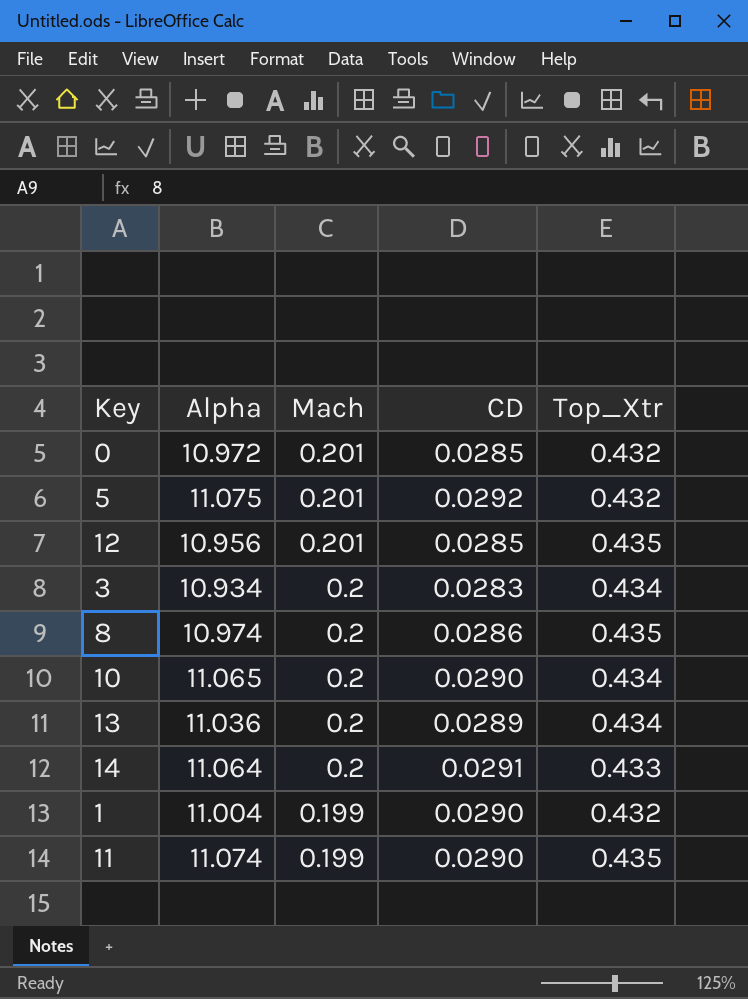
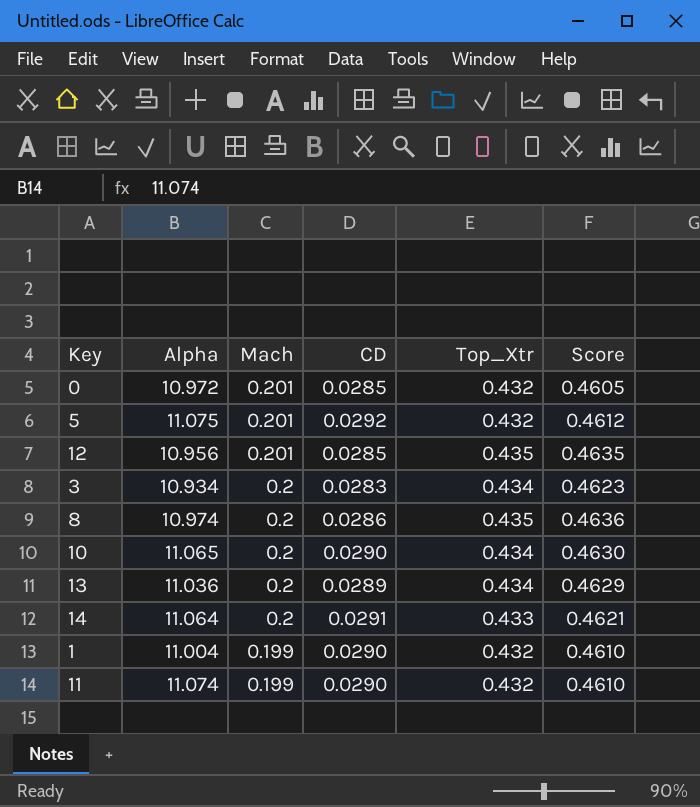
column Score | formula: none -> [CD] + [Top_Xtr]
11 | Top_Xtr: 0.435 -> 0.432

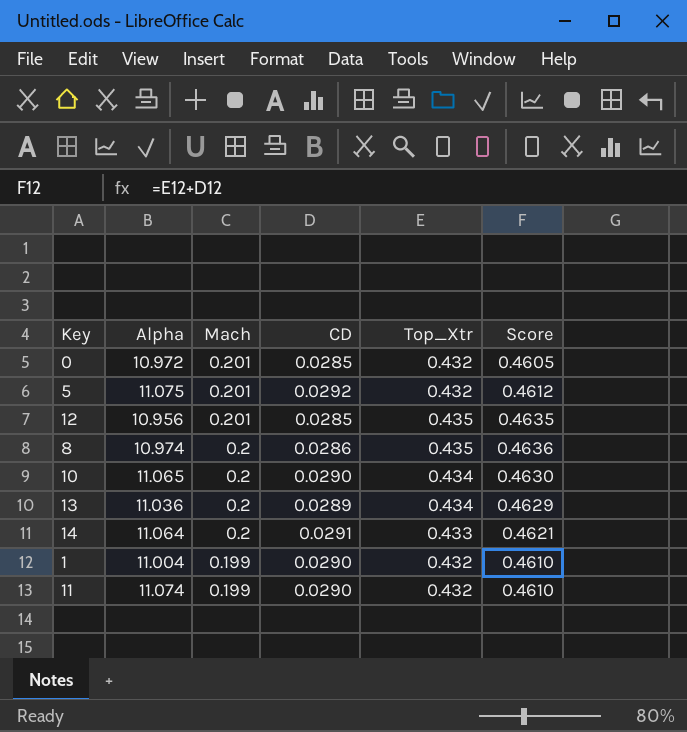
row 3: 10.934 | 0.2 | 0.0283 | 0.434 | 0.4623 -> none

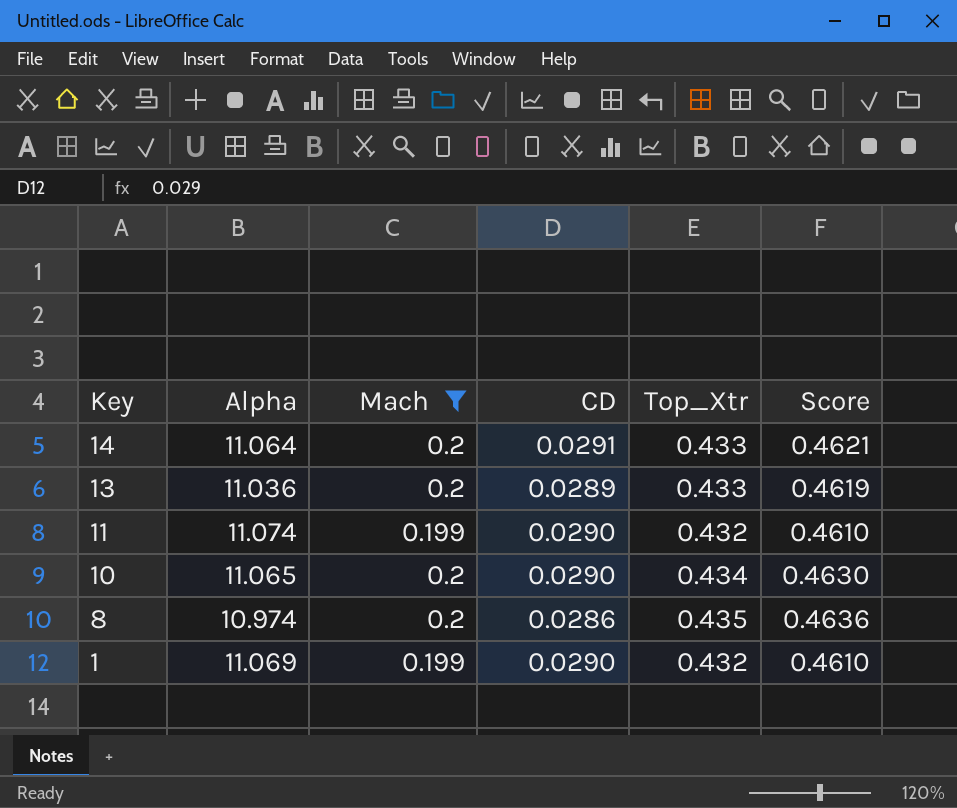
filter: none -> Mach != 0.201
row order: Mach descending -> Key descending
13 | Top_Xtr: 0.434 -> 0.433
13 | Score: 0.4629 -> 0.4619
1 | Alpha: 11.004 -> 11.069

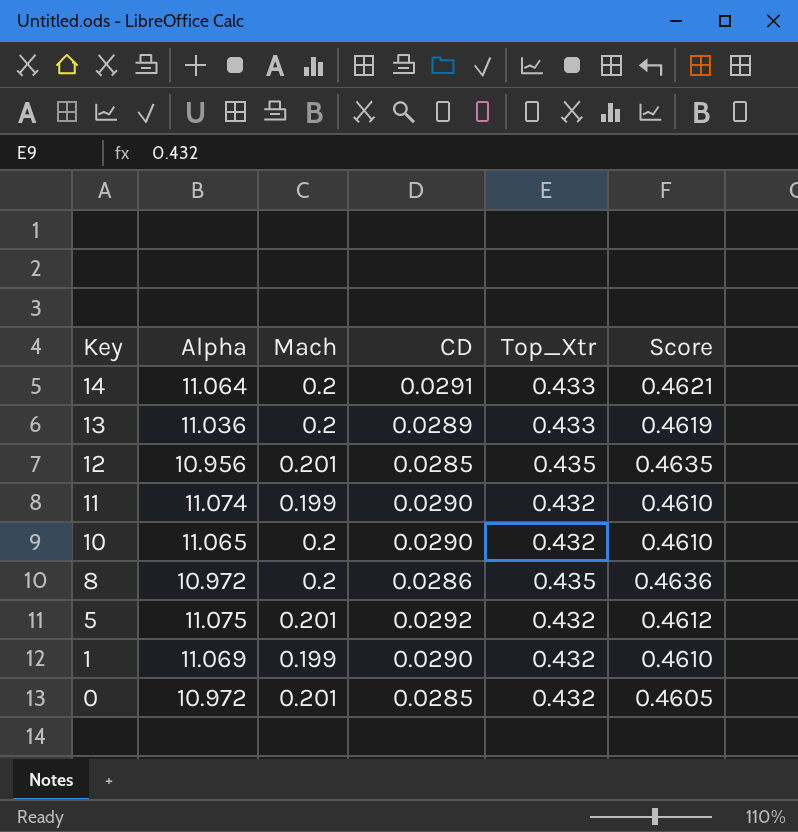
filter: Mach != 0.201 -> none
10 | Top_Xtr: 0.434 -> 0.432
10 | Score: 0.4630 -> 0.4610
8 | Alpha: 10.974 -> 10.972

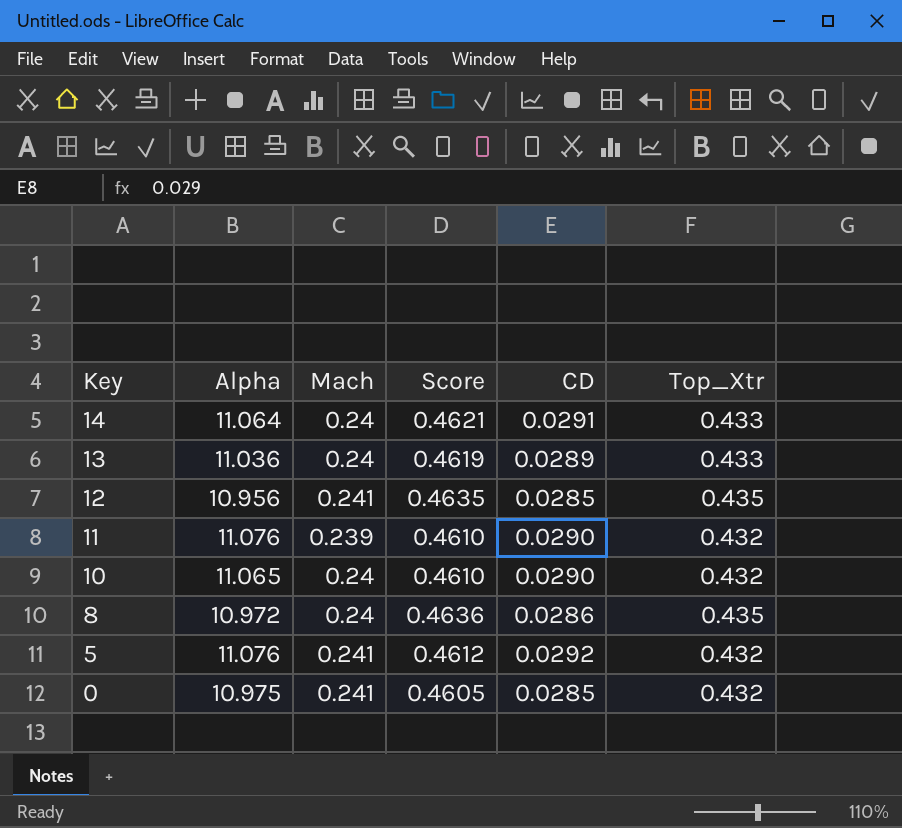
column Score | position: 6 -> 4
row 1: 11.069 | 0.199 | 0.0290 | 0.432 | 0.4610 -> none
14 | Mach: 0.2 -> 0.24
13 | Mach: 0.2 -> 0.24
12 | Mach: 0.201 -> 0.241
11 | Alpha: 11.074 -> 11.076
11 | Mach: 0.199 -> 0.239
10 | Mach: 0.2 -> 0.24
8 | Mach: 0.2 -> 0.24
5 | Alpha: 11.075 -> 11.076
5 | Mach: 0.201 -> 0.241
0 | Alpha: 10.972 -> 10.975
0 | Mach: 0.201 -> 0.241

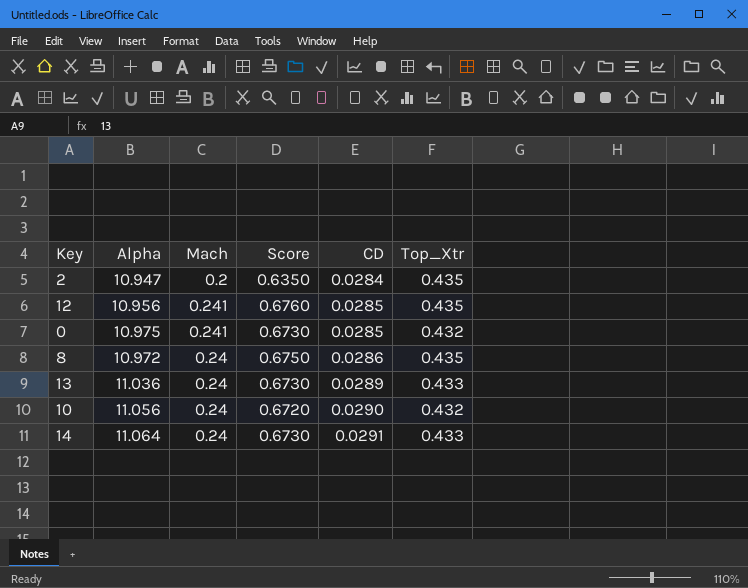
row order: Key descending -> CD ascending
column Score | formula: [CD] + [Top_Xtr] -> [Mach] + [Top_Xtr]
row 11: 11.076 | 0.239 | 0.4610 | 0.0290 | 0.432 -> none
row 5: 11.076 | 0.241 | 0.4612 | 0.0292 | 0.432 -> none
row 2: none -> 10.947 | 0.2 | 0.6350 | 0.0284 | 0.435
10 | Alpha: 11.065 -> 11.056

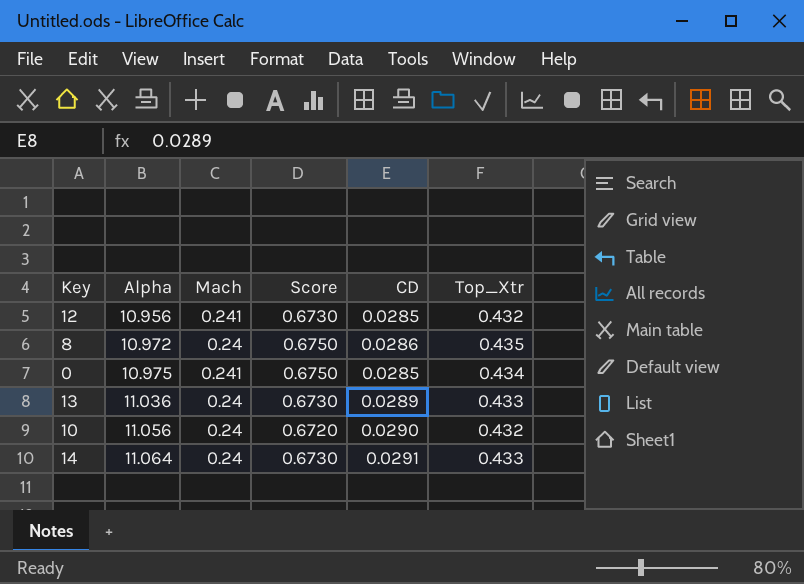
row order: CD ascending -> Alpha ascending
row 2: 10.947 | 0.2 | 0.6350 | 0.0284 | 0.435 -> none
12 | Score: 0.6760 -> 0.6730
12 | Top_Xtr: 0.435 -> 0.432
0 | Score: 0.6730 -> 0.6750
0 | Top_Xtr: 0.432 -> 0.434

